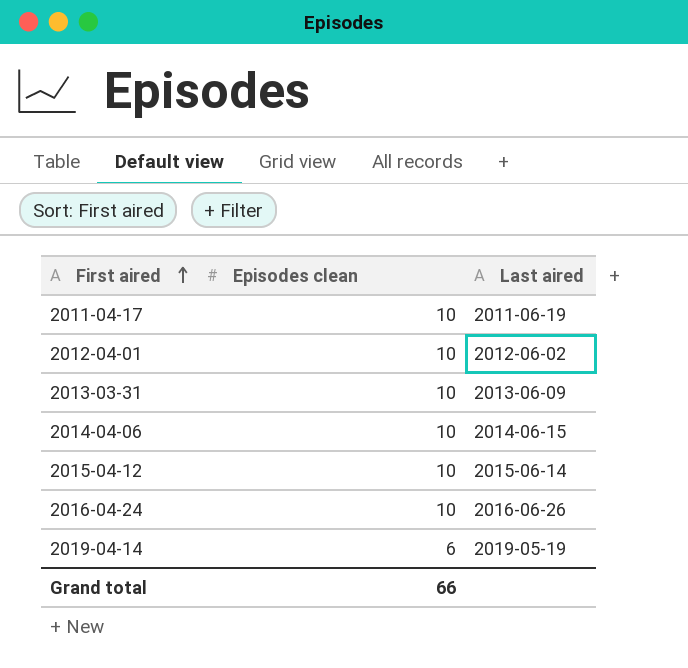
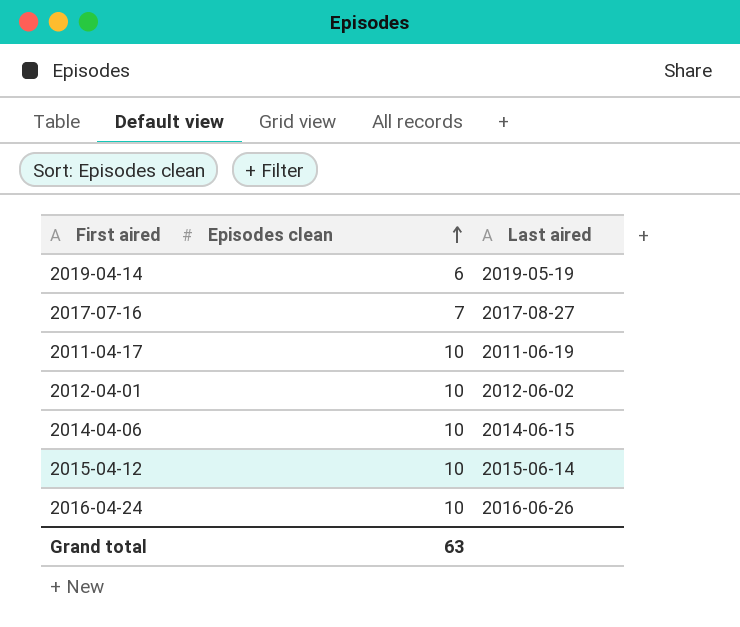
row order: First aired ascending -> Episodes clean ascending
row 2013-03-31: 10 | 2013-06-09 -> none
row 2017-07-16: none -> 7 | 2017-08-27
Grand total | Episodes clean: 66 -> 63

